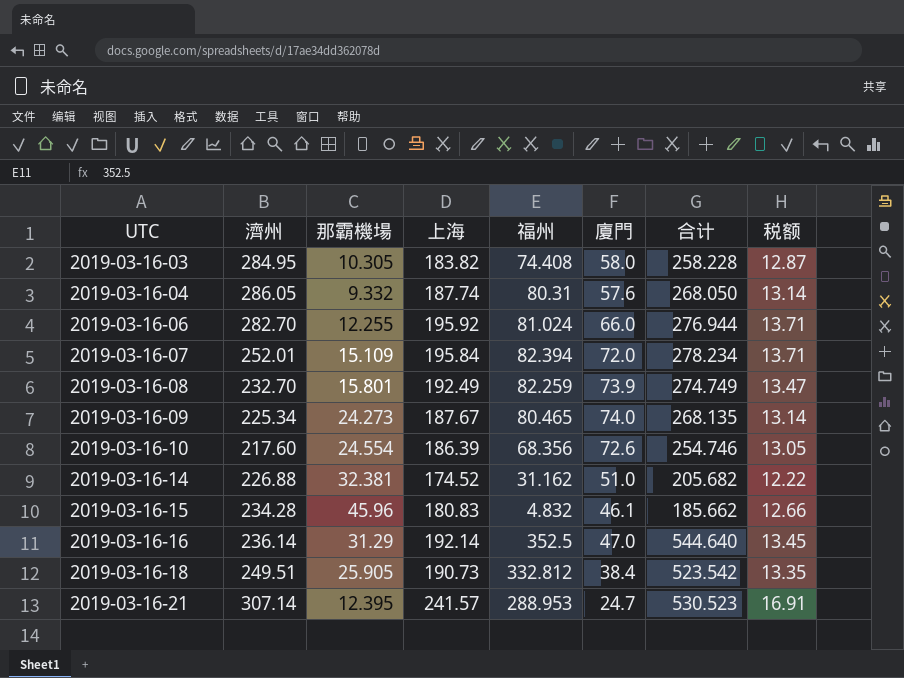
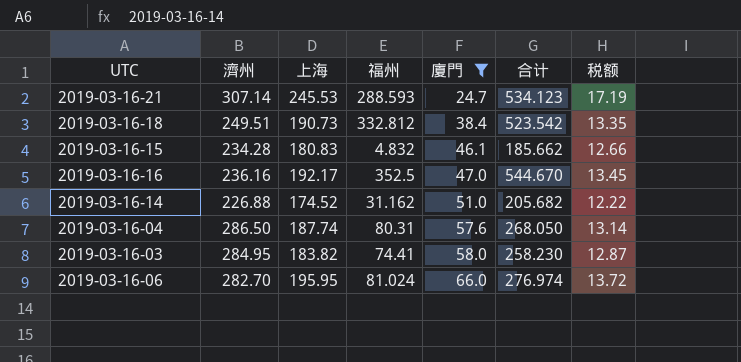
filter: none -> 廈門 <= 66.0
row order: UTC ascending -> 廈門 ascending
column 那霸機場 | position: 3 -> none
2019-03-16-21 | 上海: 241.57 -> 245.53
2019-03-16-21 | 福州: 288.953 -> 288.593
2019-03-16-21 | 合计: 530.523 -> 534.123
2019-03-16-21 | 税额: 16.91 -> 17.19
2019-03-16-16 | 濟州: 236.14 -> 236.16
2019-03-16-16 | 上海: 192.14 -> 192.17
2019-03-16-16 | 合计: 544.640 -> 544.670
2019-03-16-04 | 濟州: 286.05 -> 286.50
2019-03-16-03 | 福州: 74.408 -> 74.41
2019-03-16-03 | 合计: 258.228 -> 258.230
2019-03-16-06 | 上海: 195.92 -> 195.95
2019-03-16-06 | 合计: 276.944 -> 276.974
2019-03-16-06 | 税额: 13.71 -> 13.72

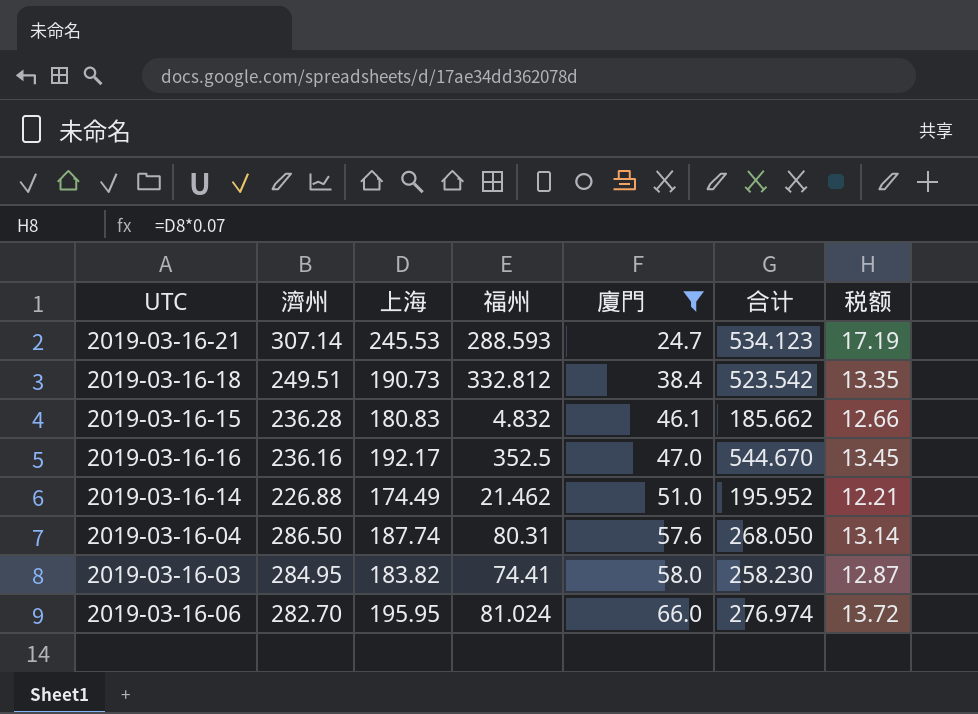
2019-03-16-15 | 濟州: 234.28 -> 236.28
2019-03-16-14 | 上海: 174.52 -> 174.49
2019-03-16-14 | 福州: 31.162 -> 21.462
2019-03-16-14 | 合计: 205.682 -> 195.952
2019-03-16-14 | 税额: 12.22 -> 12.21

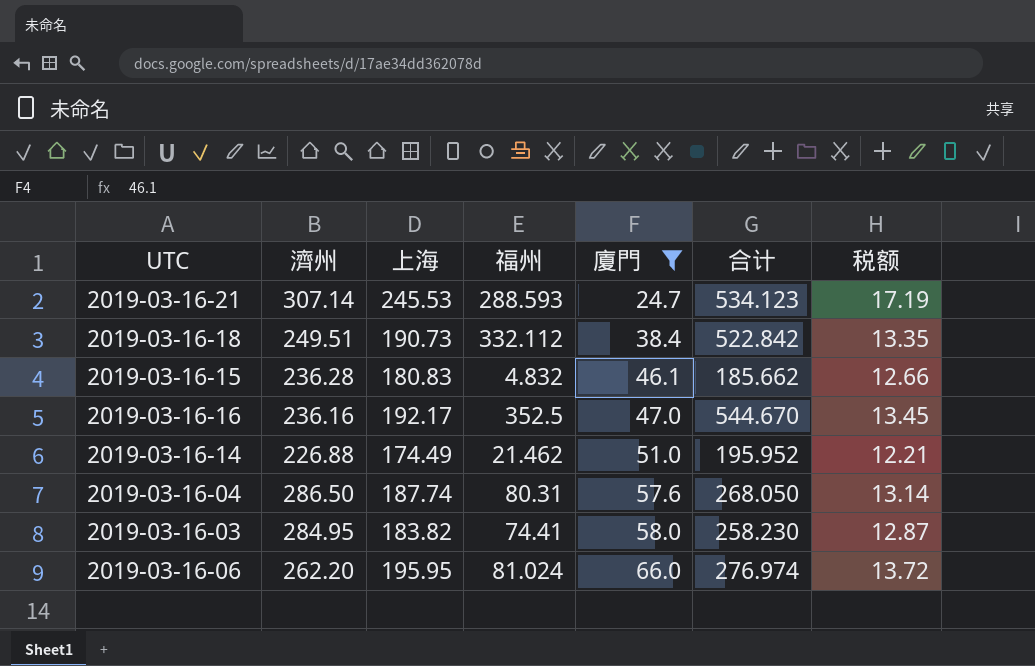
2019-03-16-18 | 福州: 332.812 -> 332.112
2019-03-16-18 | 合计: 523.542 -> 522.842
2019-03-16-06 | 濟州: 282.70 -> 262.20

